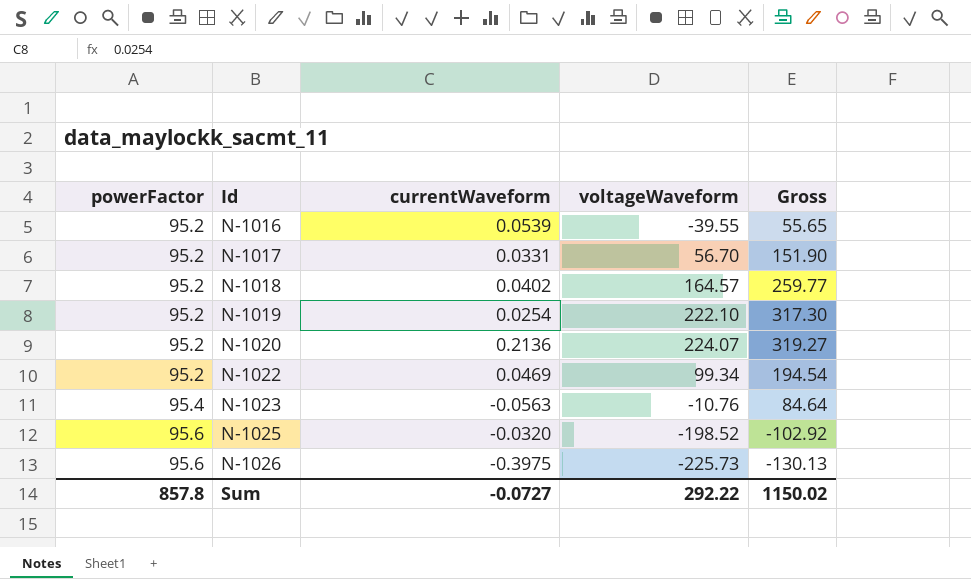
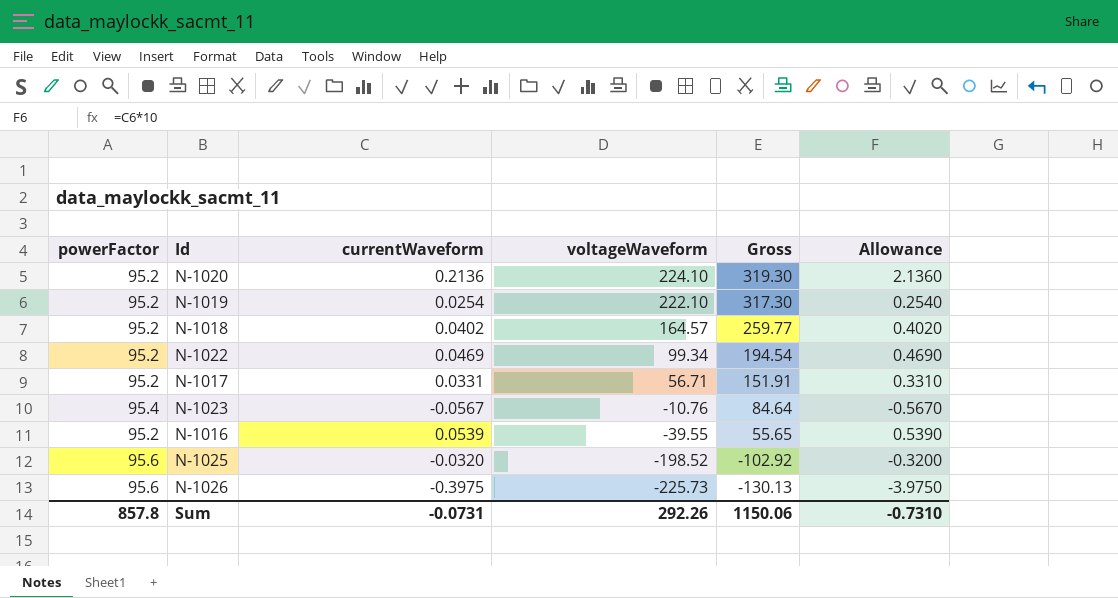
row order: powerFactor ascending -> voltageWaveform descending
column Allowance | formula: none -> [currentWaveform] * 10
N-1020 | voltageWaveform: 224.07 -> 224.10
N-1020 | Gross: 319.27 -> 319.30
N-1017 | voltageWaveform: 56.70 -> 56.71
N-1017 | Gross: 151.90 -> 151.91
N-1023 | currentWaveform: -0.0563 -> -0.0567
Sum | currentWaveform: -0.0727 -> -0.0731
Sum | voltageWaveform: 292.22 -> 292.26
Sum | Gross: 1150.02 -> 1150.06

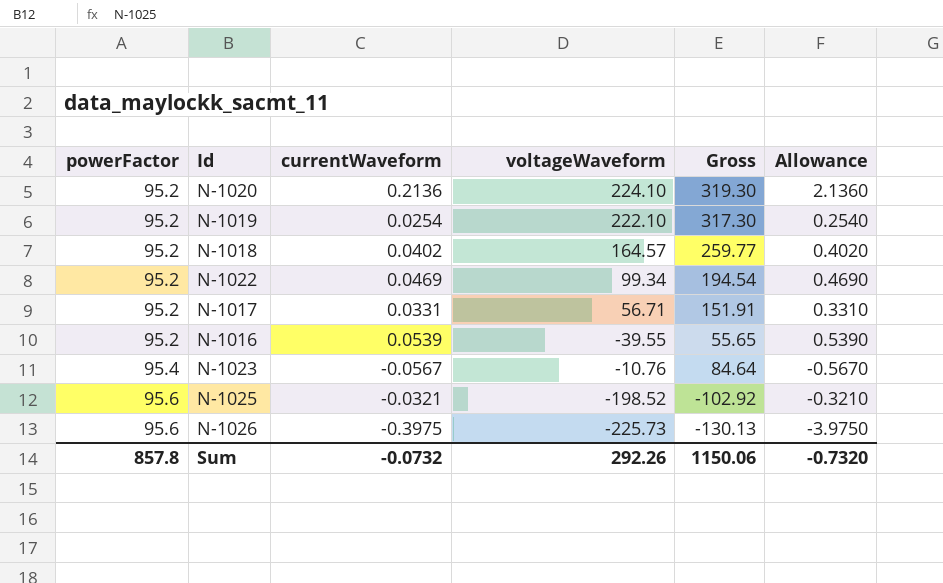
row order: voltageWaveform descending -> powerFactor ascending
N-1025 | currentWaveform: -0.0320 -> -0.0321
N-1025 | Allowance: -0.3200 -> -0.3210
Sum | currentWaveform: -0.0731 -> -0.0732
Sum | Allowance: -0.7310 -> -0.7320

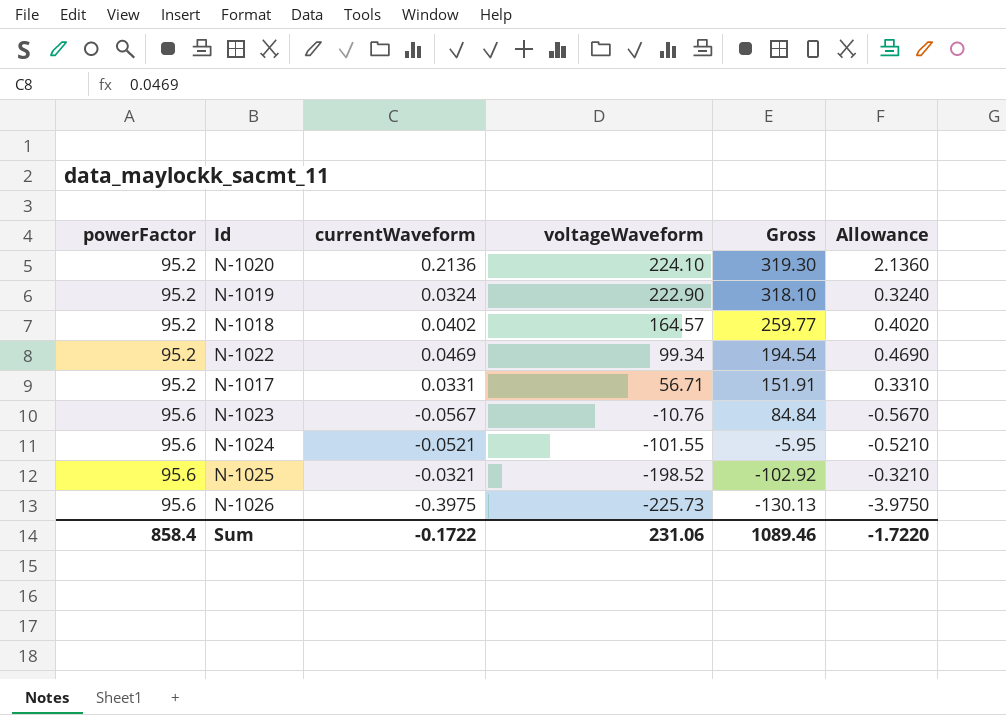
row N-1016: 95.2 | 0.0539 | -39.55 | 55.65 | 0.5390 -> none
N-1019 | currentWaveform: 0.0254 -> 0.0324
N-1019 | voltageWaveform: 222.10 -> 222.90
N-1019 | Gross: 317.30 -> 318.10
N-1019 | Allowance: 0.2540 -> 0.3240
N-1023 | powerFactor: 95.4 -> 95.6
N-1023 | Gross: 84.64 -> 84.84
row N-1024: none -> 95.6 | -0.0521 | -101.55 | -5.95 | -0.5210
Sum | powerFactor: 857.8 -> 858.4
Sum | currentWaveform: -0.0732 -> -0.1722
Sum | voltageWaveform: 292.26 -> 231.06
Sum | Gross: 1150.06 -> 1089.46
Sum | Allowance: -0.7320 -> -1.7220

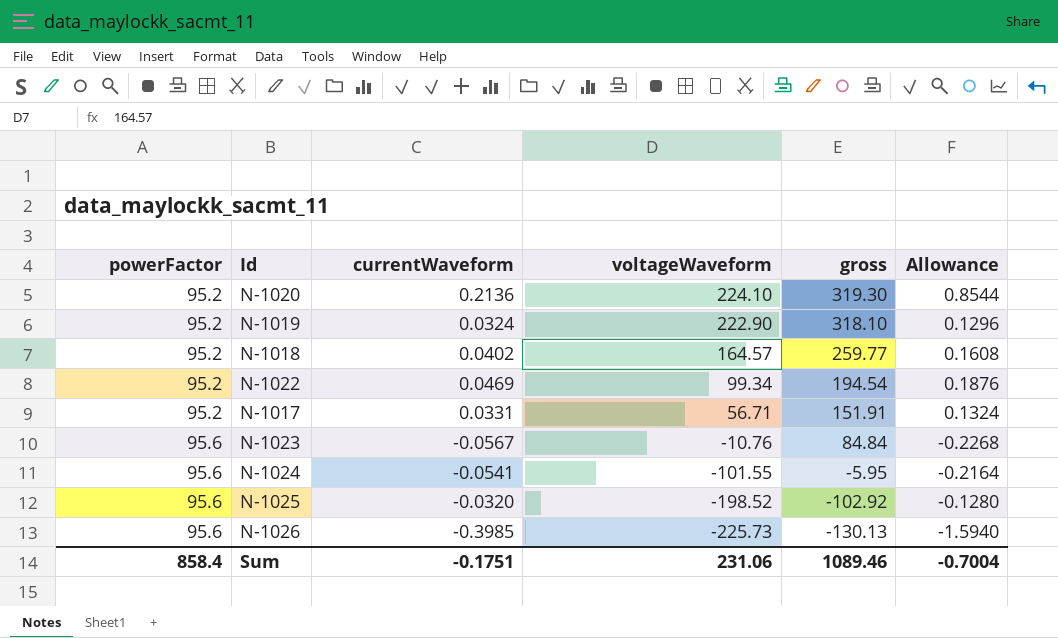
column name: Gross -> gross
column Allowance | formula: [currentWaveform] * 10 -> [currentWaveform] * 4
N-1024 | currentWaveform: -0.0521 -> -0.0541
N-1025 | currentWaveform: -0.0321 -> -0.0320
N-1026 | currentWaveform: -0.3975 -> -0.3985
Sum | currentWaveform: -0.1722 -> -0.1751
Sum | Allowance: -1.7220 -> -0.7004

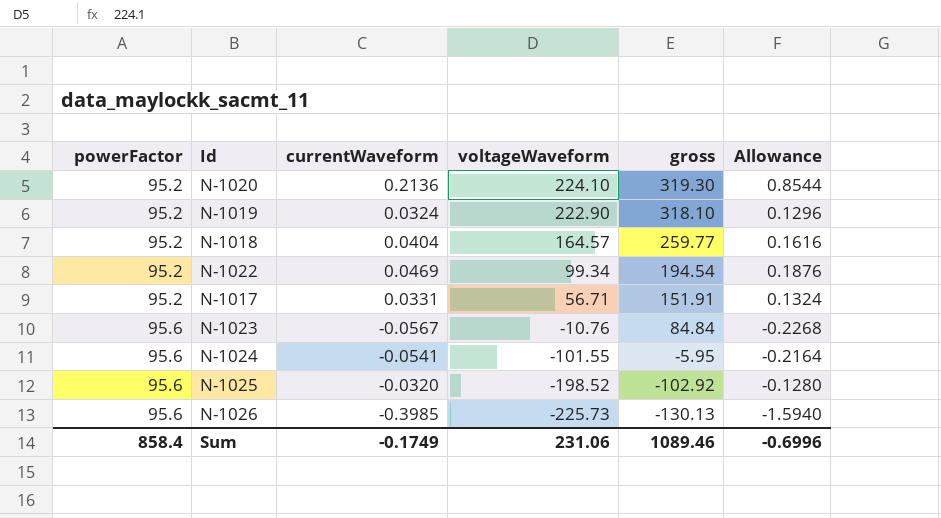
N-1018 | currentWaveform: 0.0402 -> 0.0404
N-1018 | Allowance: 0.1608 -> 0.1616
Sum | currentWaveform: -0.1751 -> -0.1749
Sum | Allowance: -0.7004 -> -0.6996

